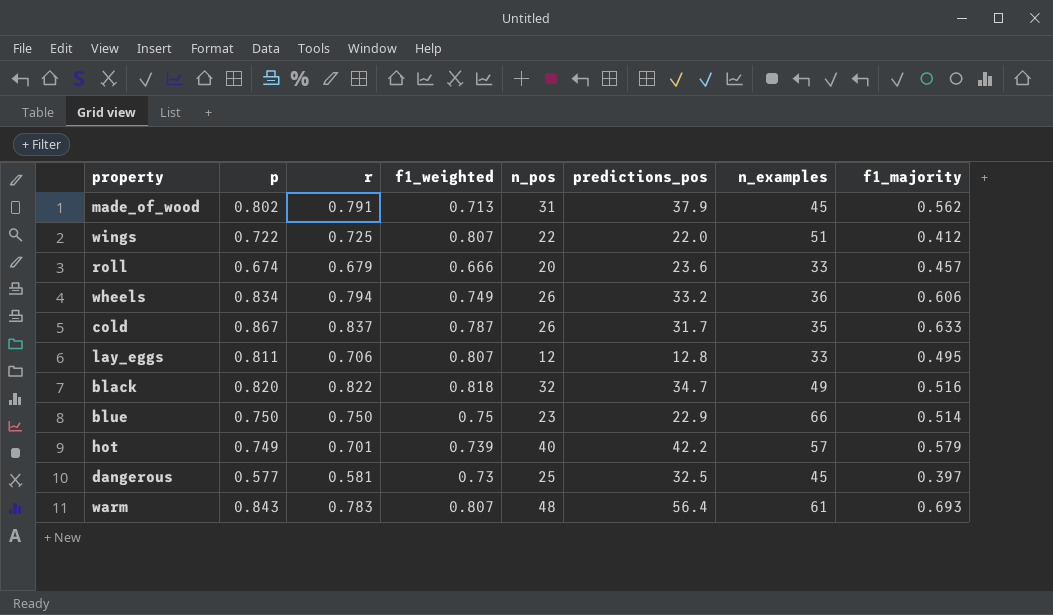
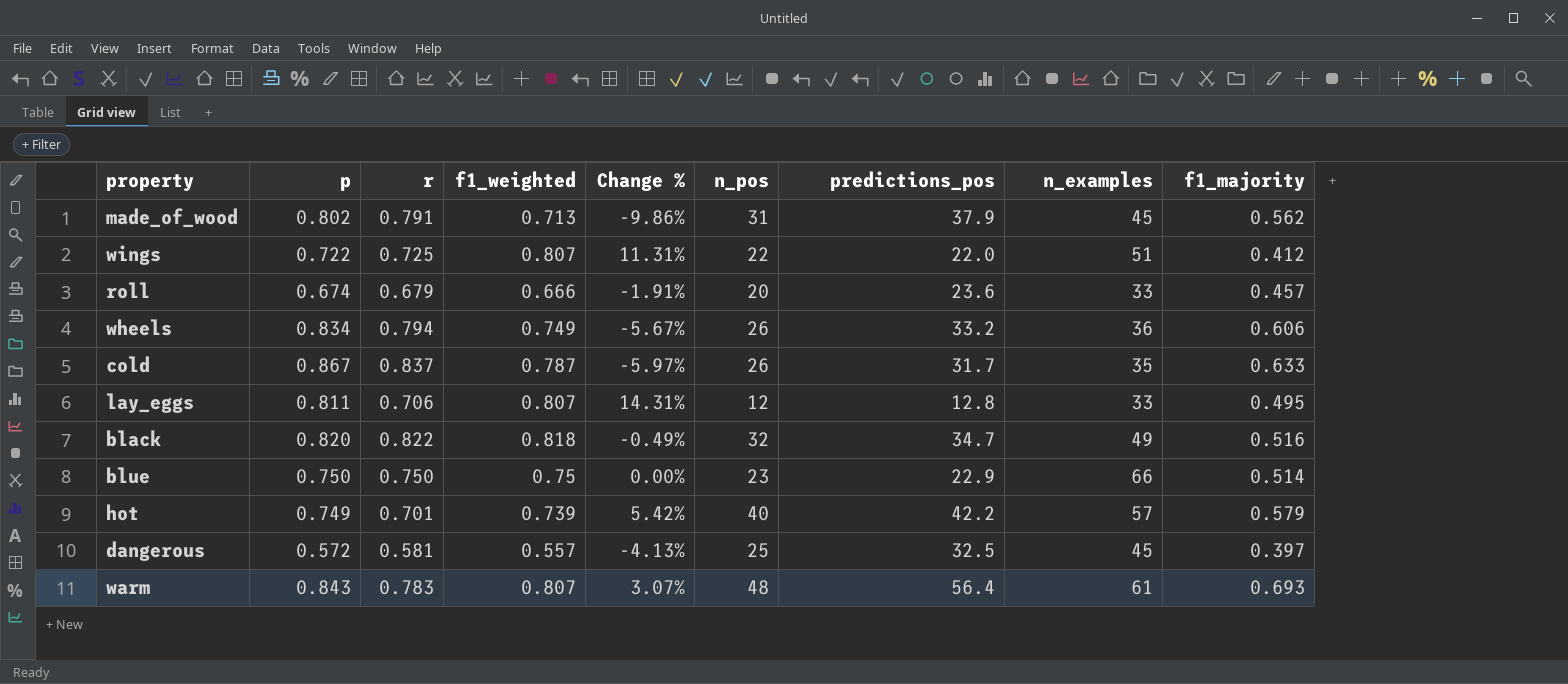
column Change % | formula: none -> ([f1_weighted] - [r]) / [r]
dangerous | p: 0.577 -> 0.572
dangerous | f1_weighted: 0.73 -> 0.557

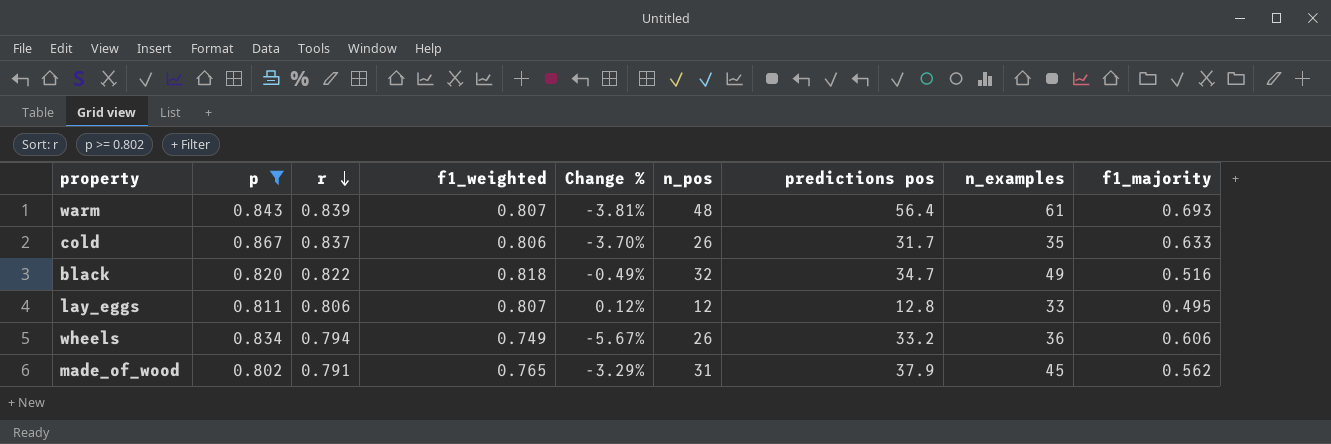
filter: none -> p >= 0.802
row order: none -> r descending
column name: predictions_pos -> predictions pos
warm | r: 0.783 -> 0.839
warm | Change %: 3.07% -> -3.81%
cold | f1_weighted: 0.787 -> 0.806
cold | Change %: -5.97% -> -3.70%
lay_eggs | r: 0.706 -> 0.806
lay_eggs | Change %: 14.31% -> 0.12%
made_of_wood | f1_weighted: 0.713 -> 0.765
made_of_wood | Change %: -9.86% -> -3.29%

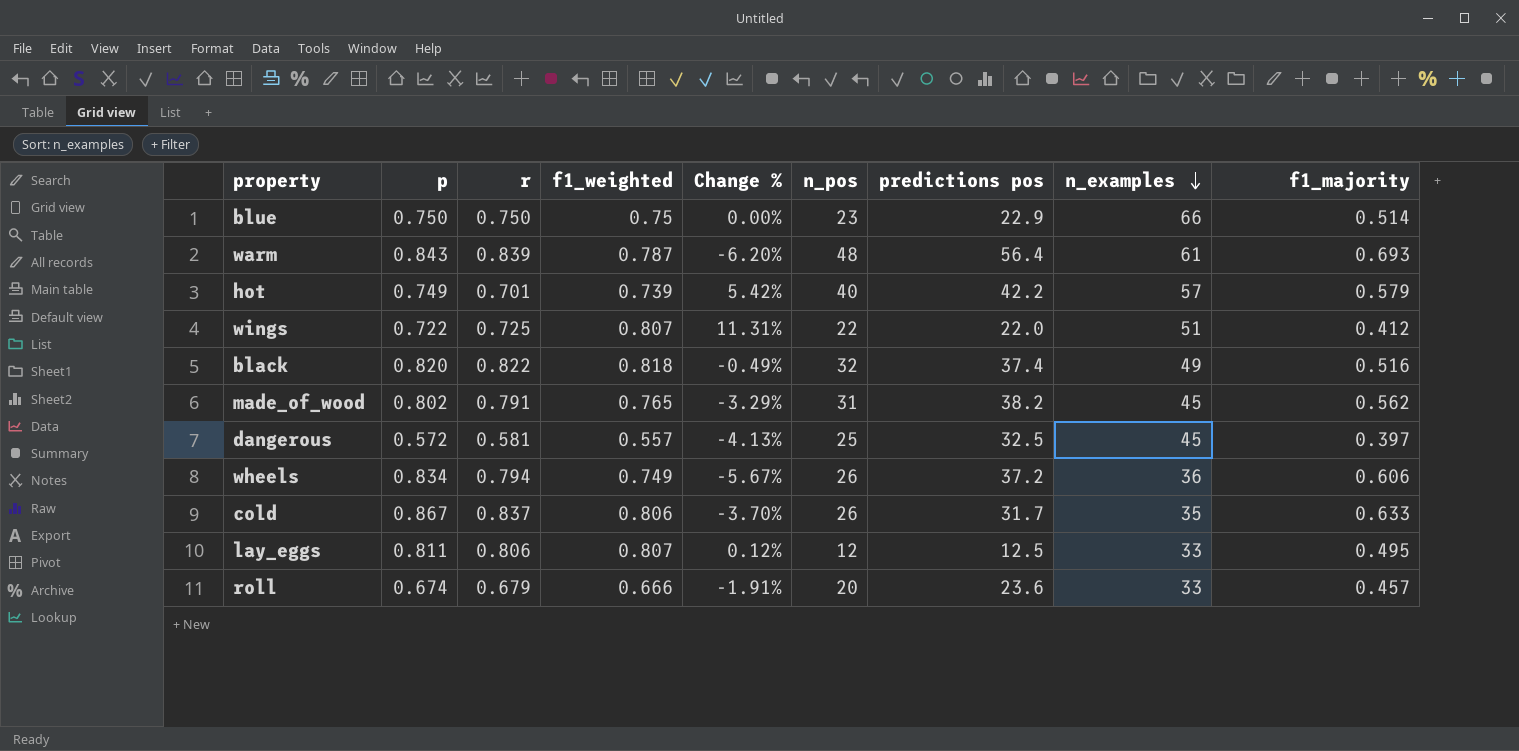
filter: p >= 0.802 -> none
row order: r descending -> n_examples descending
warm | f1_weighted: 0.807 -> 0.787
warm | Change %: -3.81% -> -6.20%
black | predictions pos: 34.7 -> 37.4
made_of_wood | predictions pos: 37.9 -> 38.2
wheels | predictions pos: 33.2 -> 37.2
lay_eggs | predictions pos: 12.8 -> 12.5

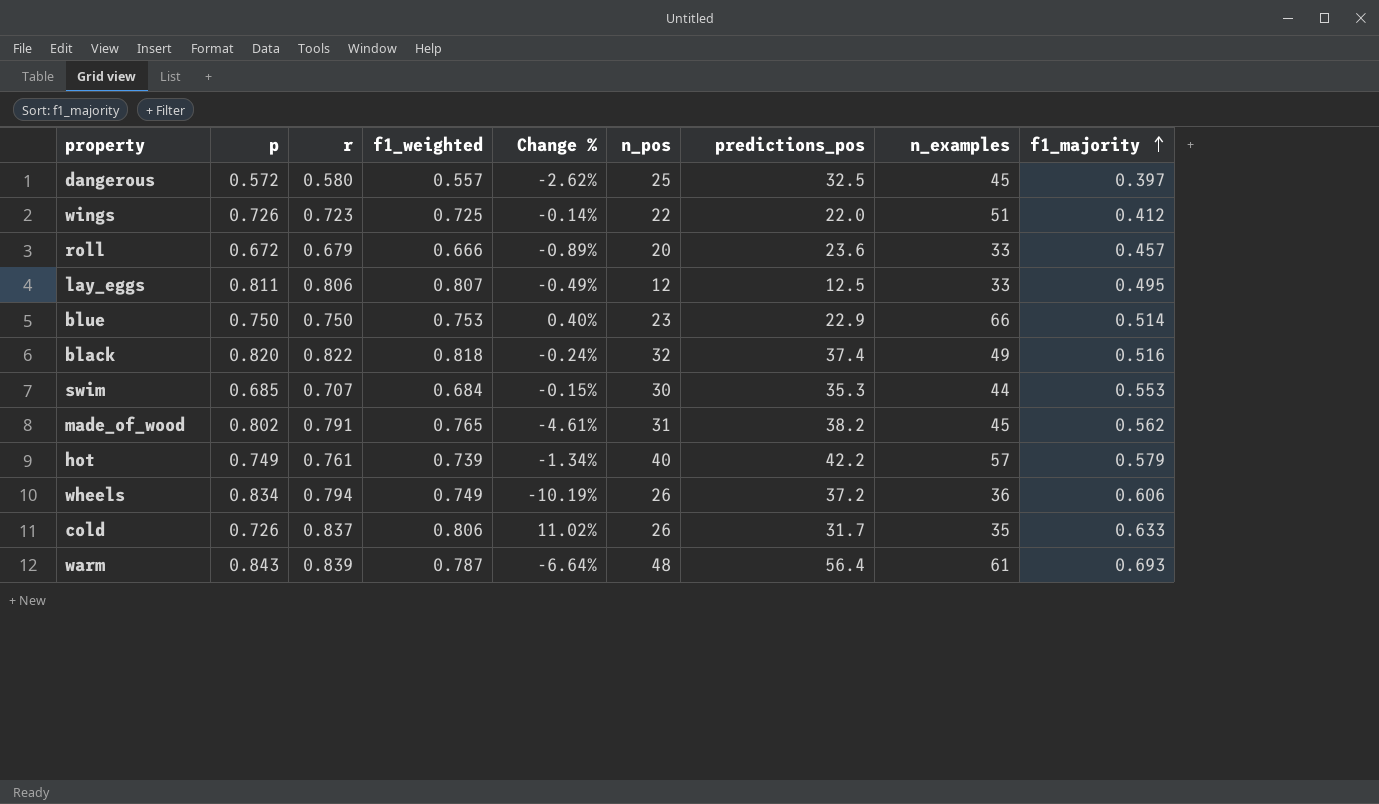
row order: n_examples descending -> f1_majority ascending
column Change % | formula: ([f1_weighted] - [r]) / [r] -> ([f1_weighted] - [p]) / [p]
column name: predictions pos -> predictions_pos
dangerous | r: 0.581 -> 0.580
wings | p: 0.722 -> 0.726
wings | r: 0.725 -> 0.723
wings | f1_weighted: 0.807 -> 0.725
roll | p: 0.674 -> 0.672
blue | f1_weighted: 0.75 -> 0.753
row swim: none -> 0.685 | 0.707 | 0.684 | -0.15% | 30 | 35.3 | 44 | 0.553
hot | r: 0.701 -> 0.761
cold | p: 0.867 -> 0.726

